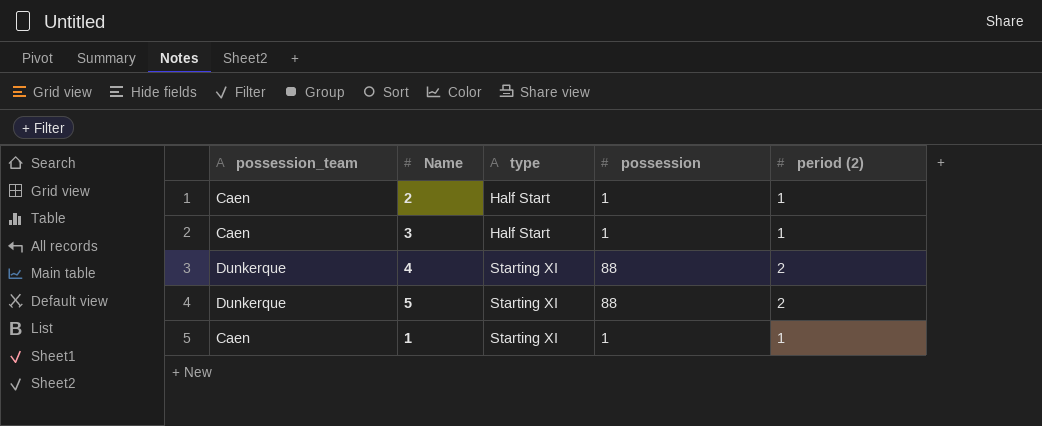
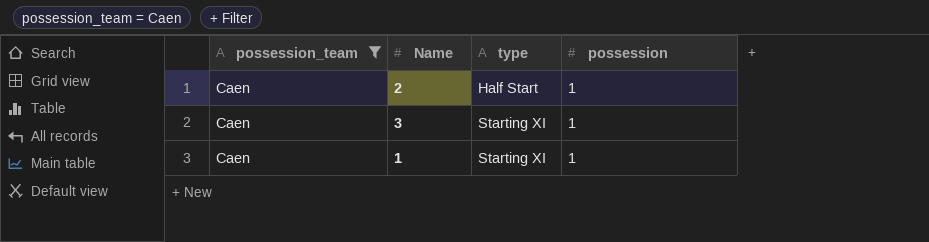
filter: none -> possession_team = Caen
column period (2) | position: 5 -> none
3 | type: Half Start -> Starting XI

